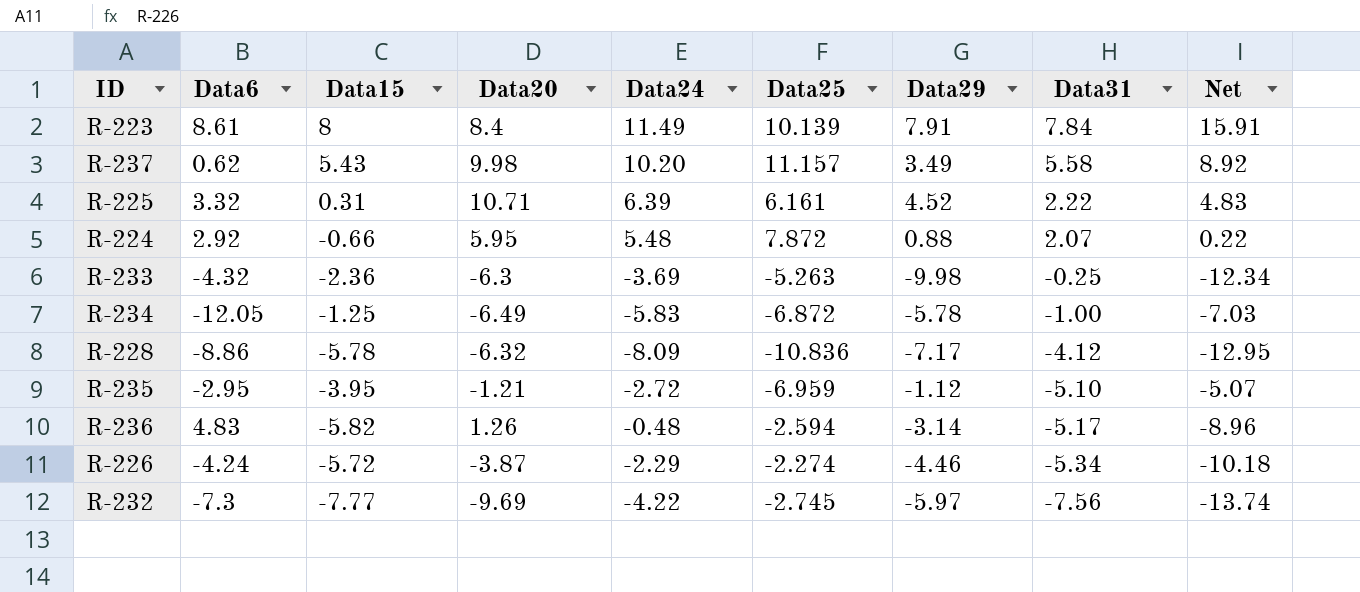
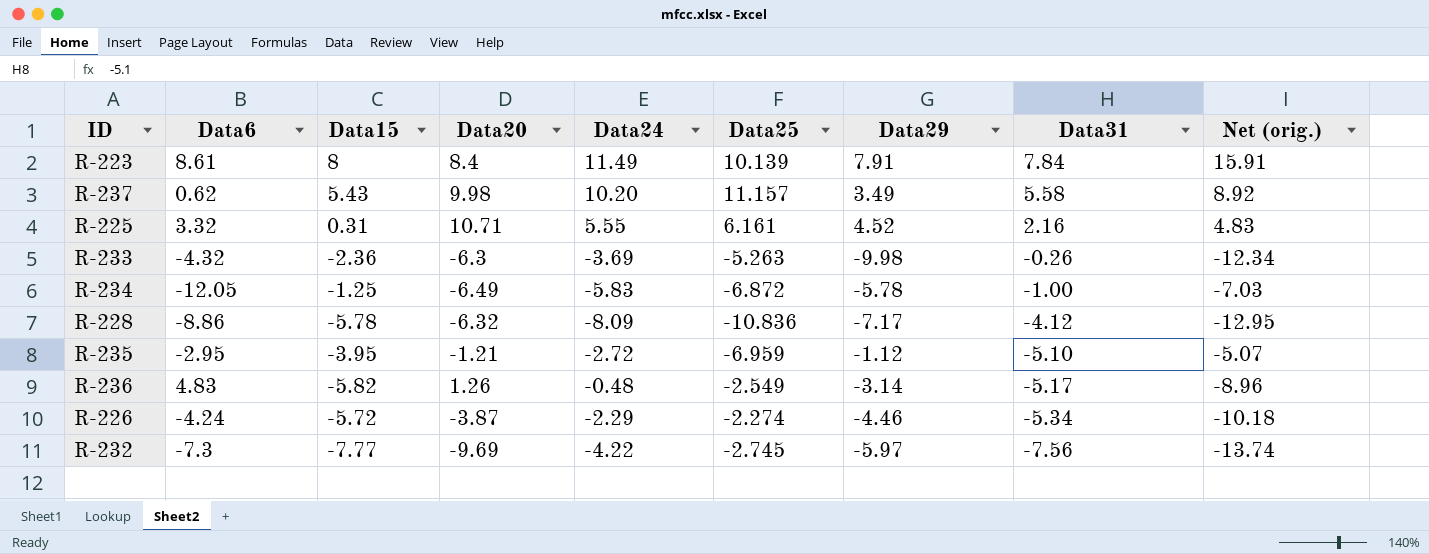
column name: Net -> Net (orig.)
row R-224: 2.92 | -0.66 | 5.95 | 5.48 | 7.872 | 0.88 | 2.07 | 0.22 -> none
R-225 | Data24: 6.39 -> 5.55
R-225 | Data31: 2.22 -> 2.16
R-233 | Data31: -0.25 -> -0.26
R-236 | Data25: -2.594 -> -2.549

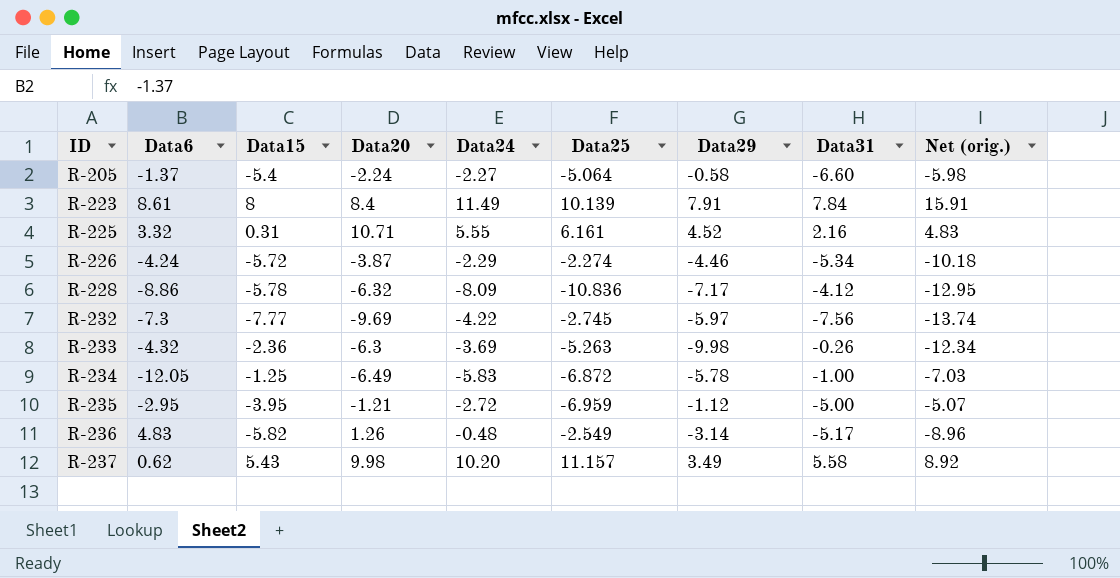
row order: Data31 descending -> ID ascending
row R-205: none -> -1.37 | -5.4 | -2.24 | -2.27 | -5.064 | -0.58 | -6.60 | -5.98
R-235 | Data31: -5.10 -> -5.00

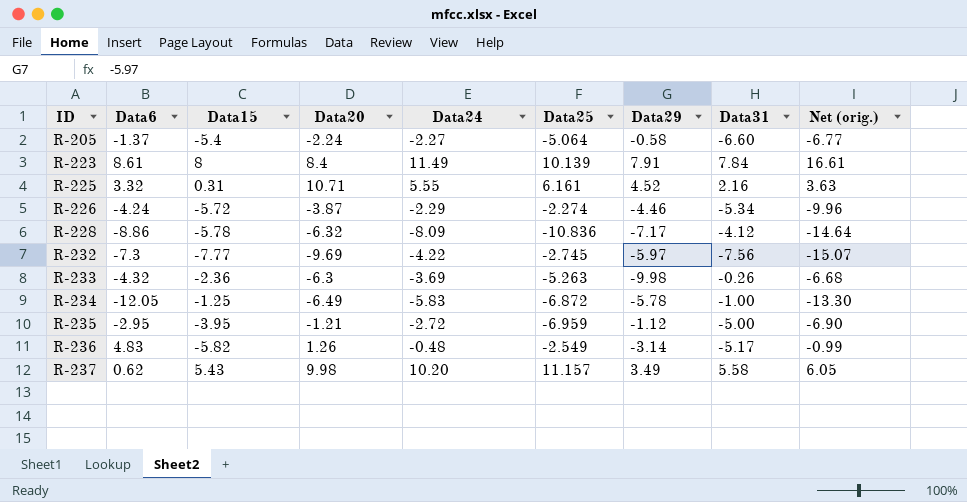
column Net (orig.) | formula: [Data15] + [Data29] -> [Data6] + [Data15]

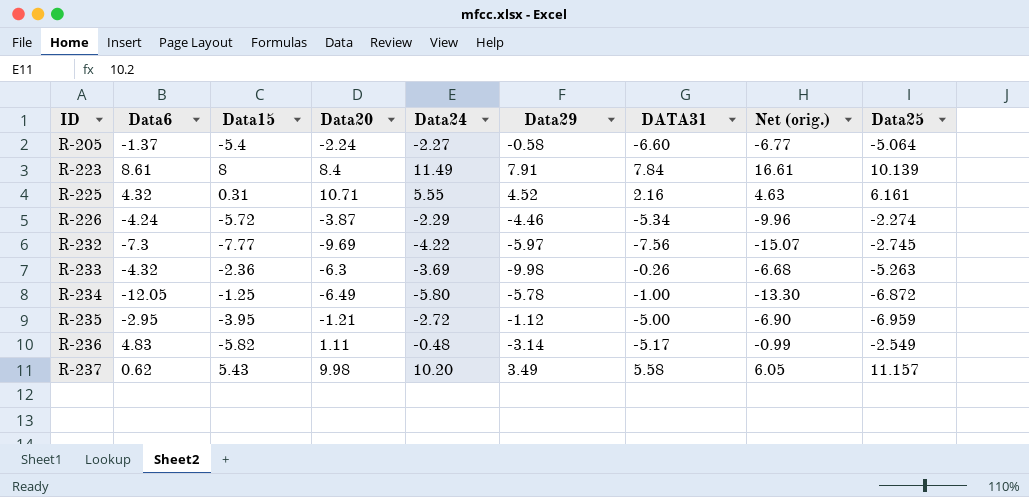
column name: Data31 -> DATA31
column Data25 | position: 6 -> 9
row R-228: -8.86 | -5.78 | -6.32 | -8.09 | -10.836 | -7.17 | -4.12 | -14.64 -> none
R-225 | Data6: 3.32 -> 4.32
R-225 | Net (orig.): 3.63 -> 4.63
R-234 | Data24: -5.83 -> -5.80
R-236 | Data20: 1.26 -> 1.11

